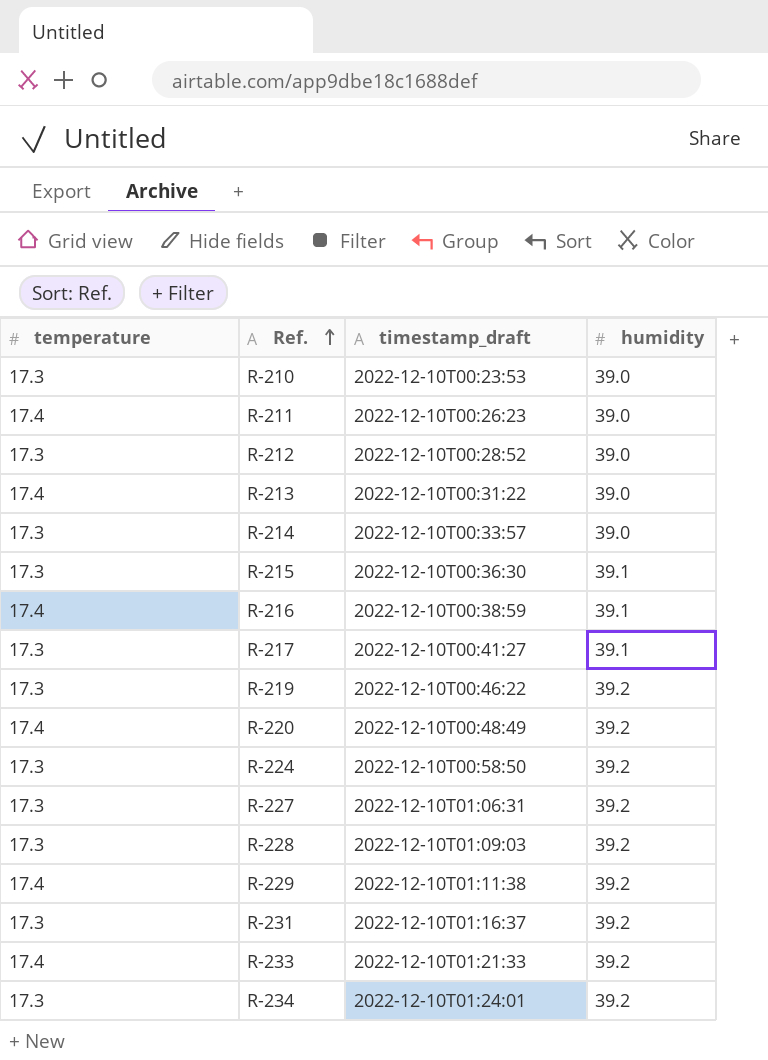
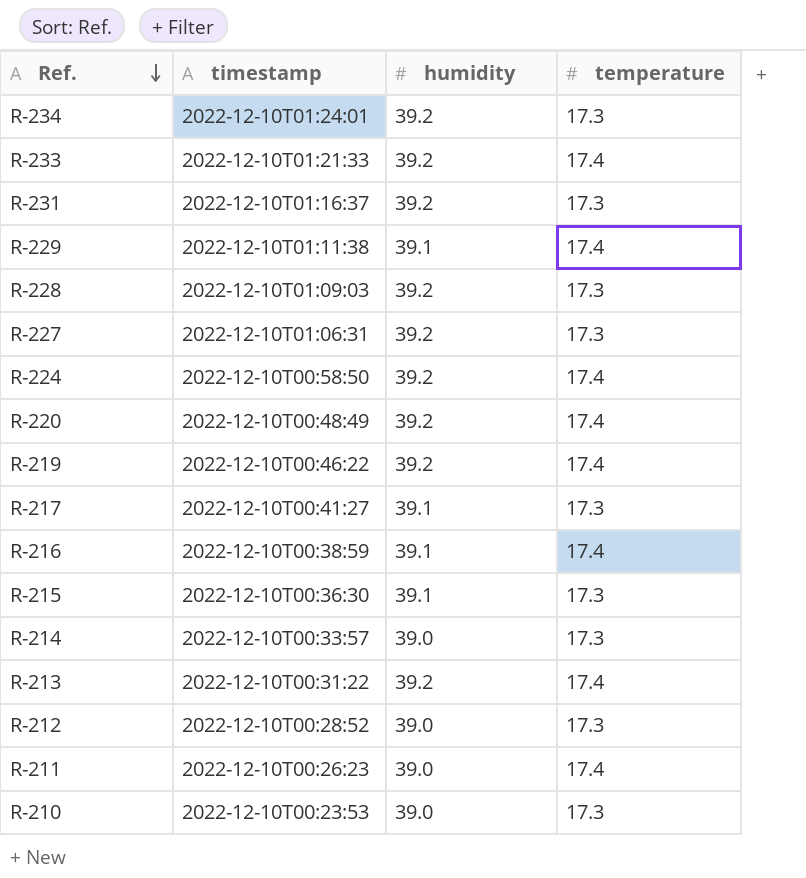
row order: Ref. ascending -> Ref. descending
column name: timestamp_draft -> timestamp
column temperature | position: 1 -> 4
R-229 | humidity: 39.2 -> 39.1
R-224 | temperature: 17.3 -> 17.4
R-219 | temperature: 17.3 -> 17.4
R-213 | humidity: 39.0 -> 39.2

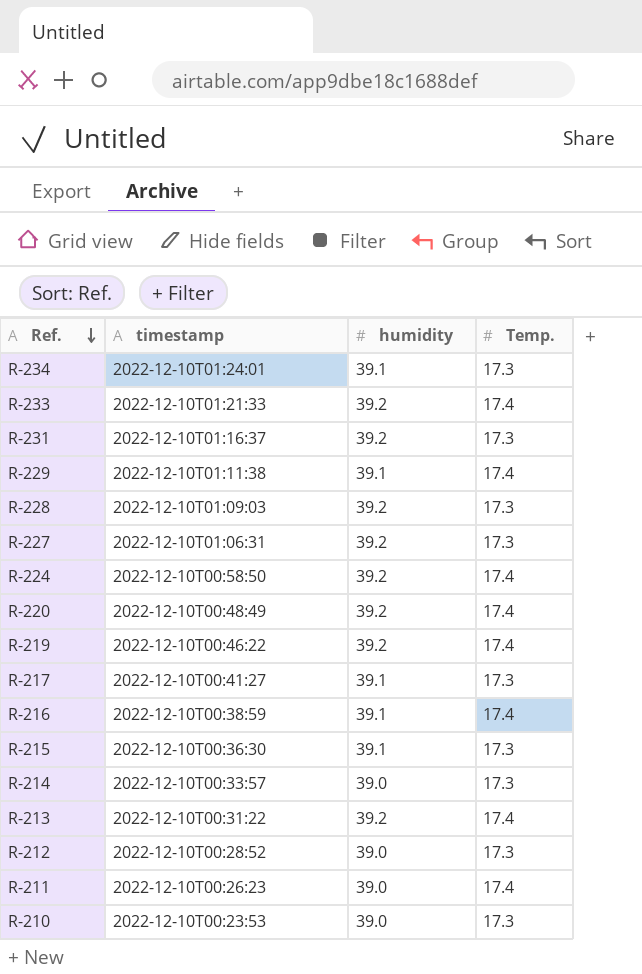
column name: temperature -> Temp.
R-234 | humidity: 39.2 -> 39.1

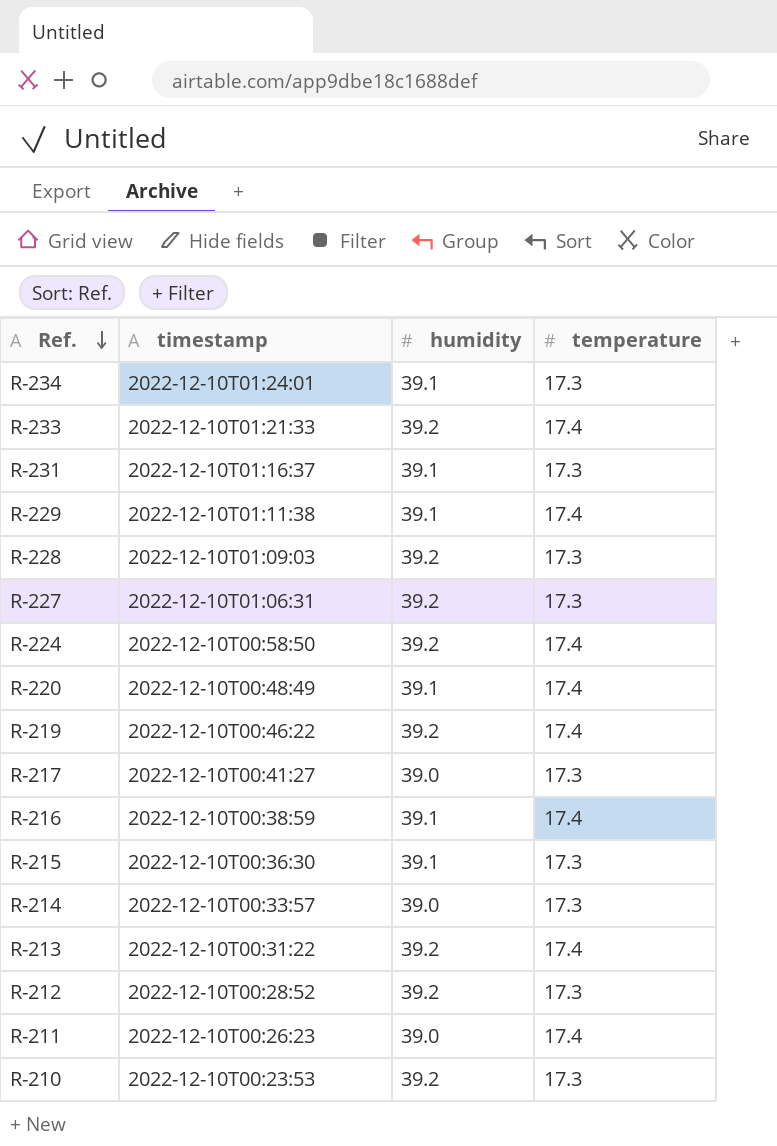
column name: Temp. -> temperature
R-231 | humidity: 39.2 -> 39.1
R-220 | humidity: 39.2 -> 39.1
R-217 | humidity: 39.1 -> 39.0
R-212 | humidity: 39.0 -> 39.2
R-210 | humidity: 39.0 -> 39.2

